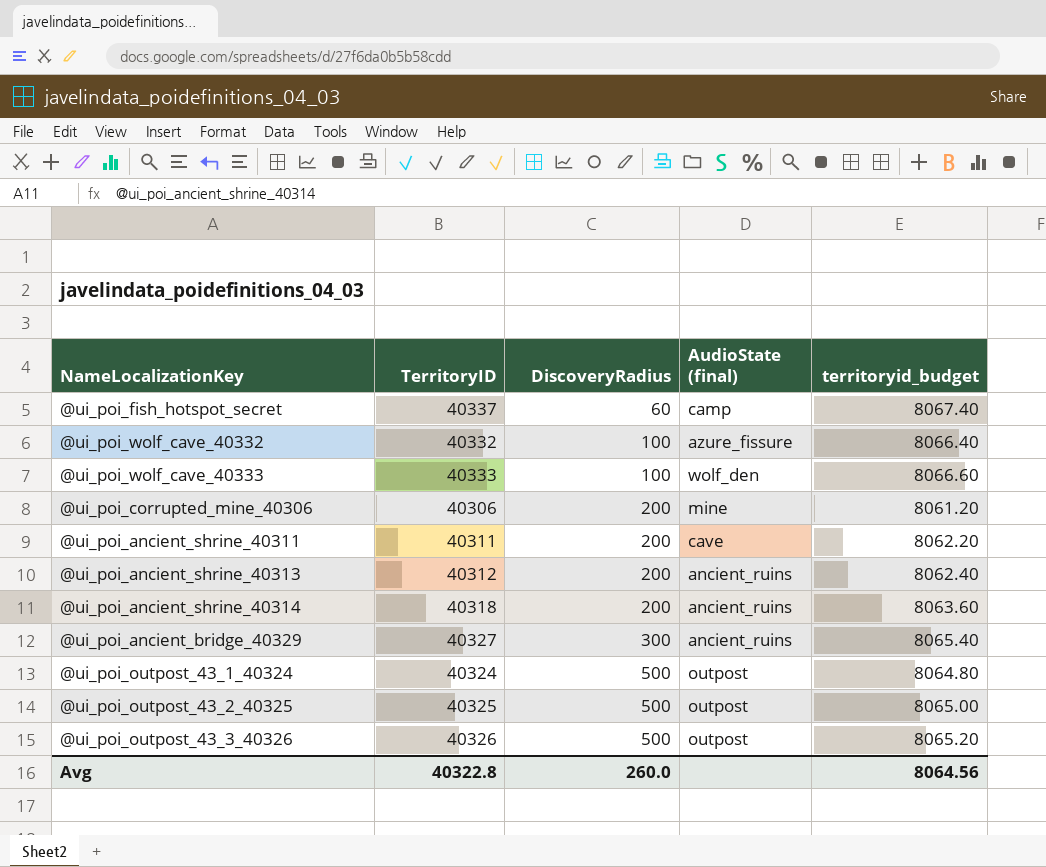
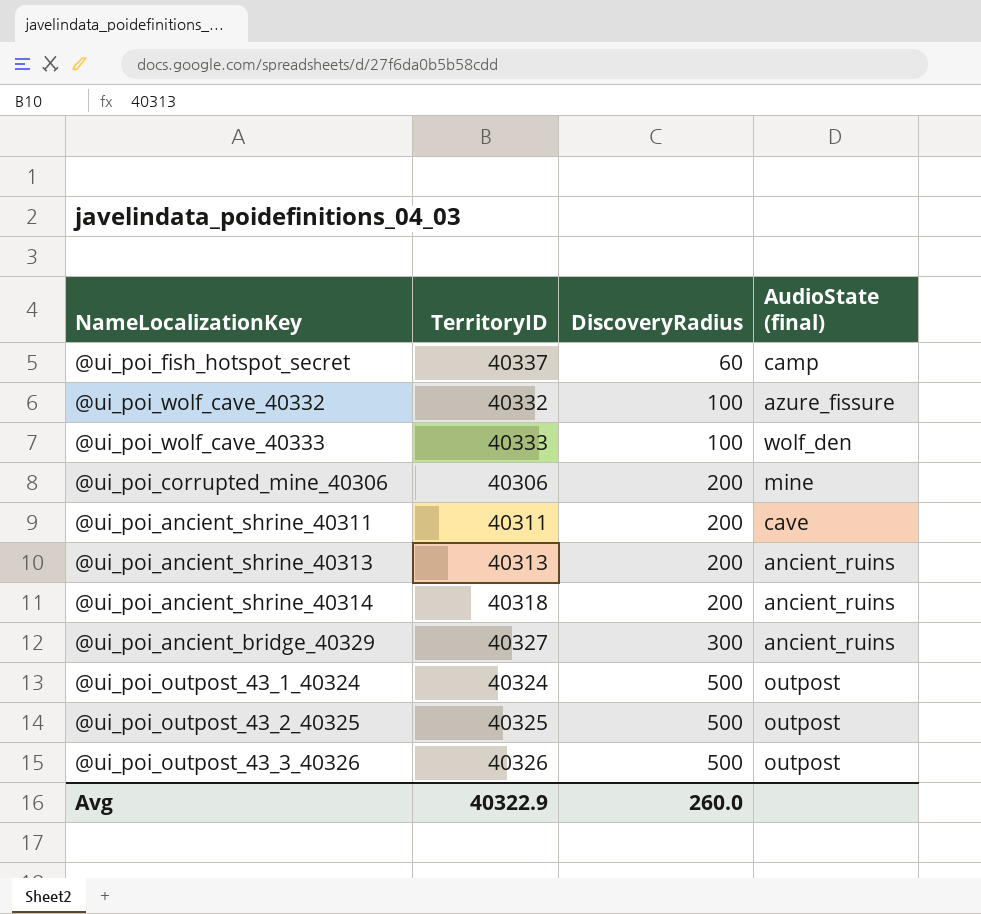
column territoryid_budget | formula: [TerritoryID] * 0.2 -> none
@ui_poi_ancient_shrine_40313 | TerritoryID: 40312 -> 40313
Avg | TerritoryID: 40322.8 -> 40322.9

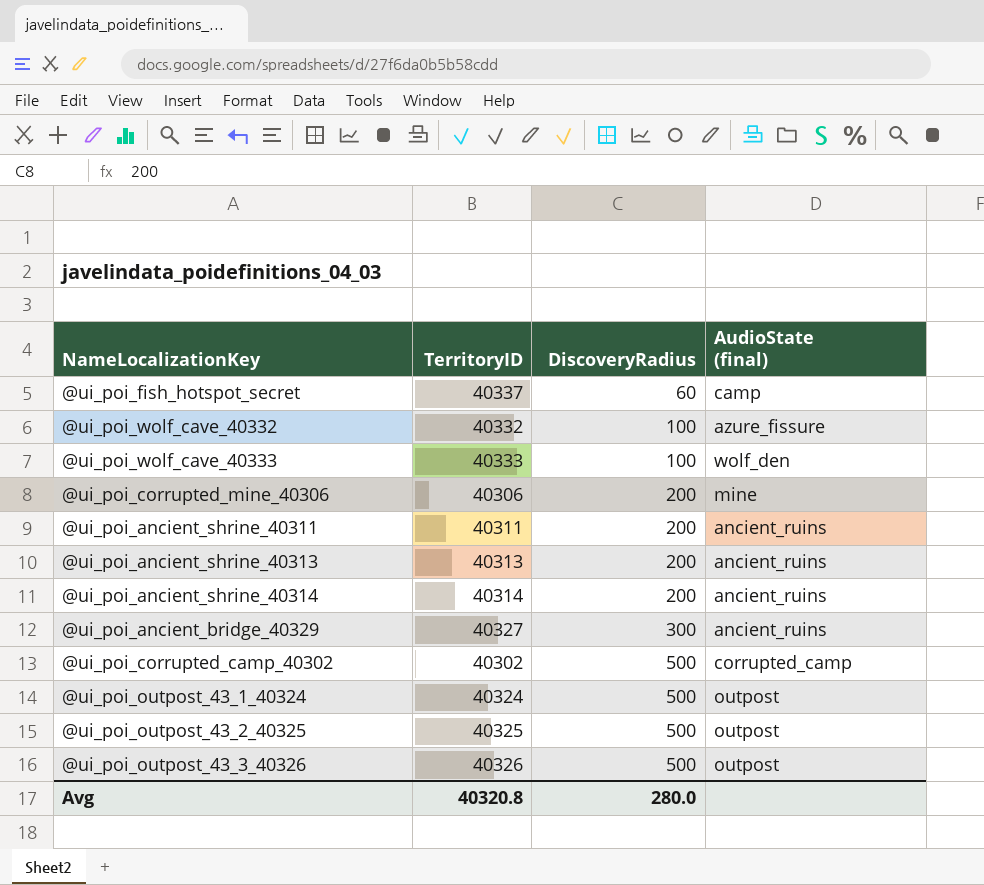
@ui_poi_ancient_shrine_40311 | AudioState (final): cave -> ancient_ruins
@ui_poi_ancient_shrine_40314 | TerritoryID: 40318 -> 40314
row @ui_poi_corrupted_camp_40302: none -> 40302 | 500 | corrupted_camp
Avg | TerritoryID: 40322.9 -> 40320.8
Avg | DiscoveryRadius: 260.0 -> 280.0

